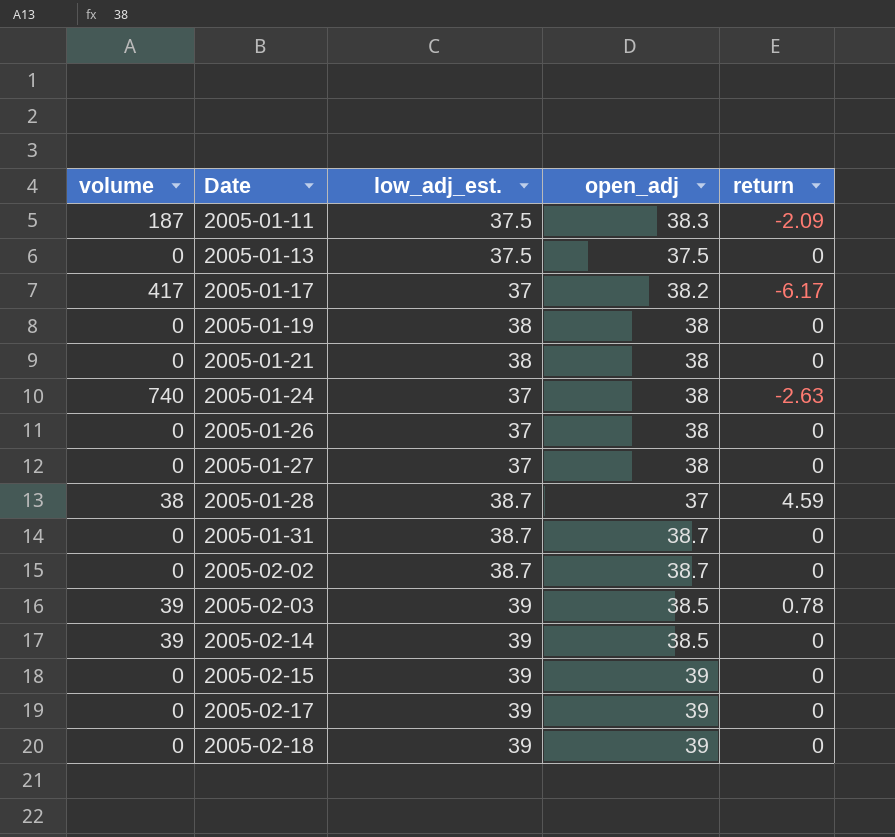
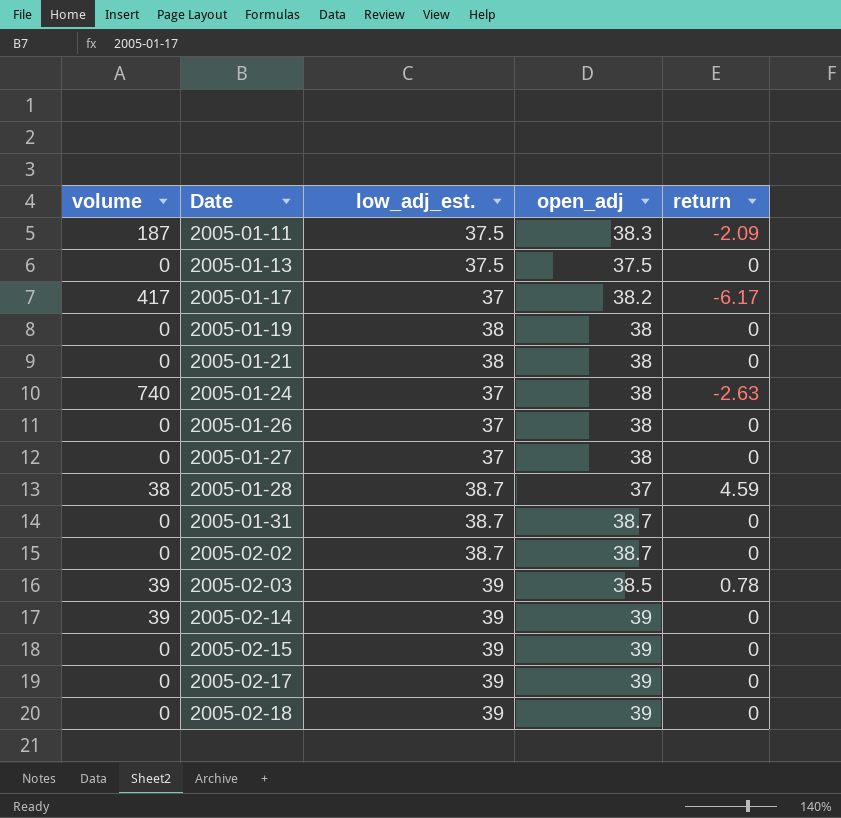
2005-02-14 | open_adj: 38.5 -> 39

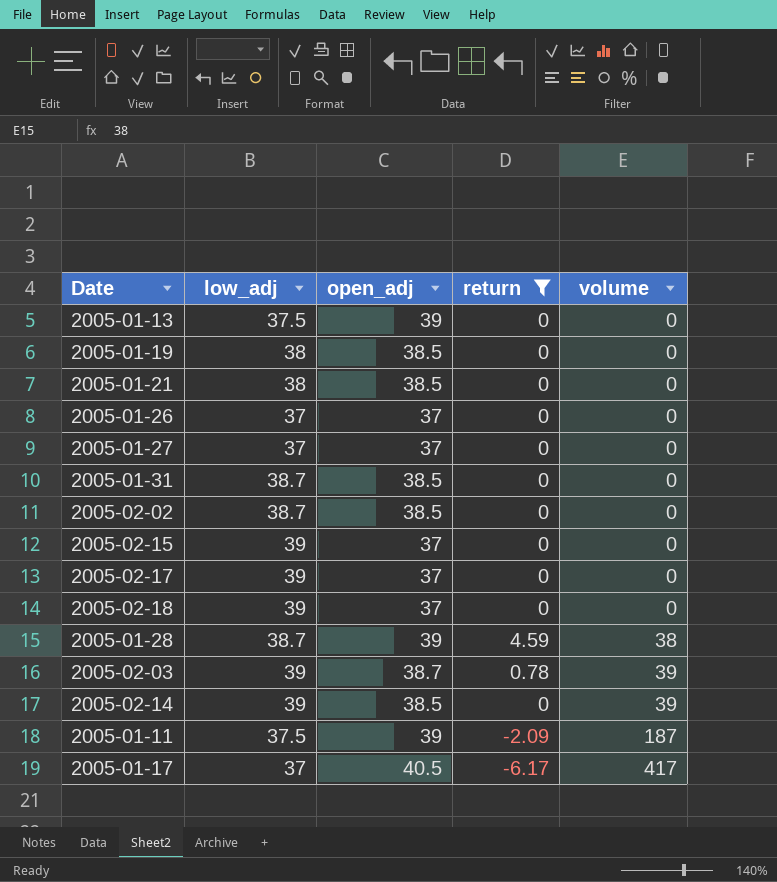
filter: none -> return != -2.63
row order: Date ascending -> volume ascending
column name: low_adj_est. -> low_adj
column volume | position: 1 -> 5
2005-01-13 | open_adj: 37.5 -> 39
2005-01-19 | open_adj: 38 -> 38.5
2005-01-21 | open_adj: 38 -> 38.5
2005-01-26 | open_adj: 38 -> 37
2005-01-27 | open_adj: 38 -> 37
2005-01-31 | open_adj: 38.7 -> 38.5
2005-02-02 | open_adj: 38.7 -> 38.5
2005-02-15 | open_adj: 39 -> 37
2005-02-17 | open_adj: 39 -> 37
2005-02-18 | open_adj: 39 -> 37
2005-01-28 | open_adj: 37 -> 39
2005-02-03 | open_adj: 38.5 -> 38.7
2005-02-14 | open_adj: 39 -> 38.5
2005-01-11 | open_adj: 38.3 -> 39
2005-01-17 | open_adj: 38.2 -> 40.5

